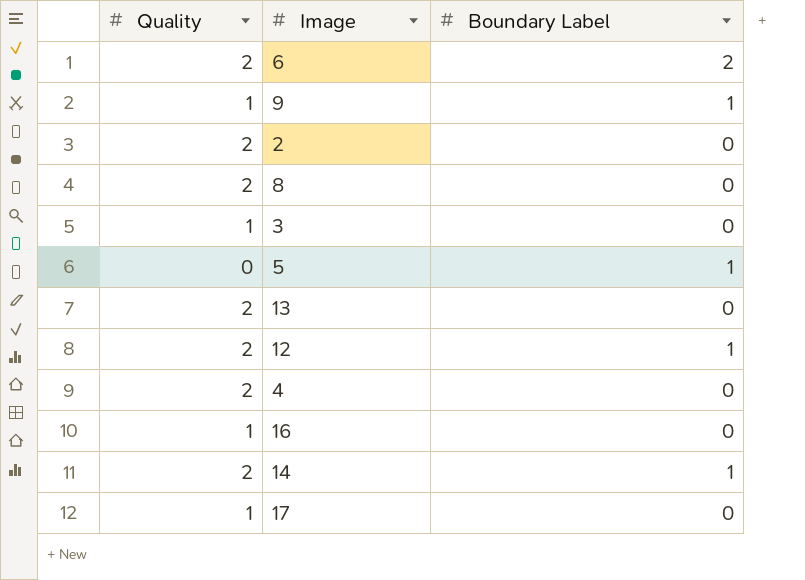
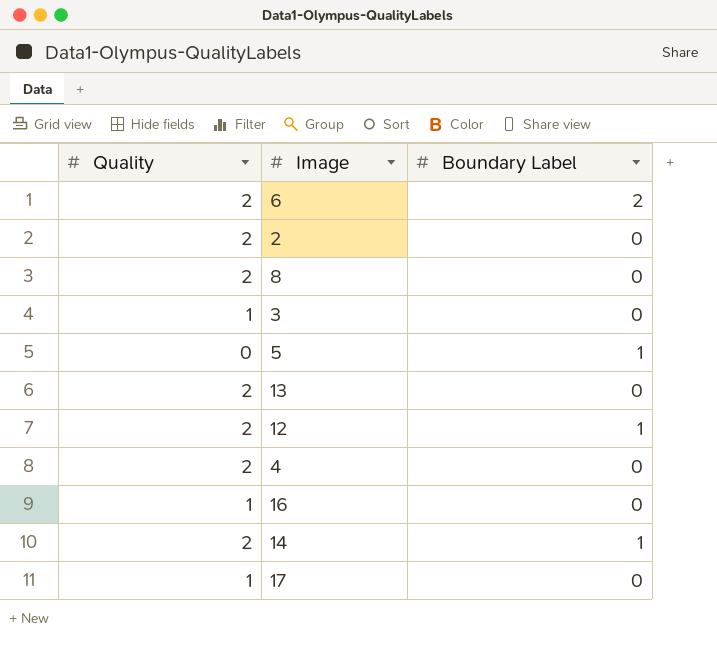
row 9: 1 | 1 -> none

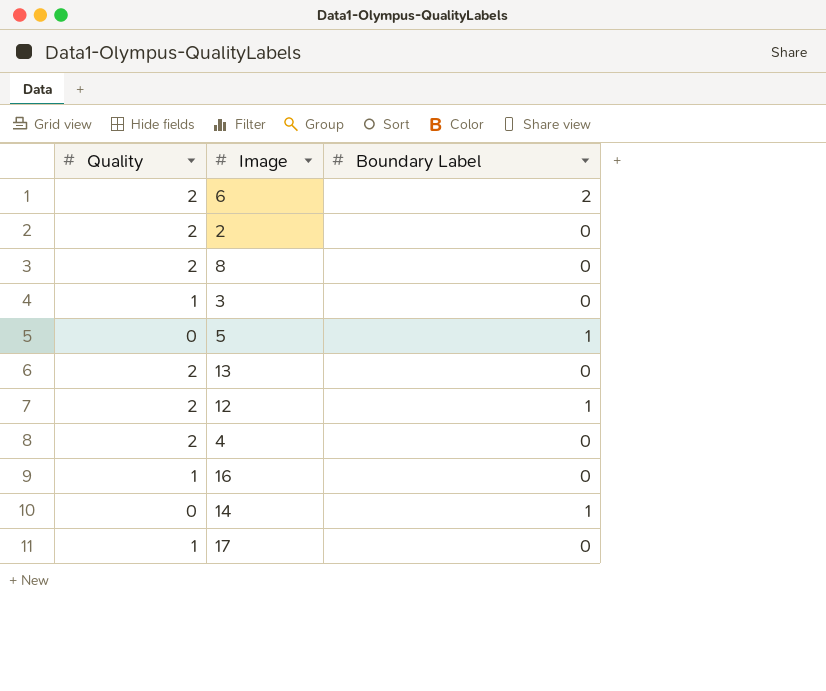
14 | Quality: 2 -> 0

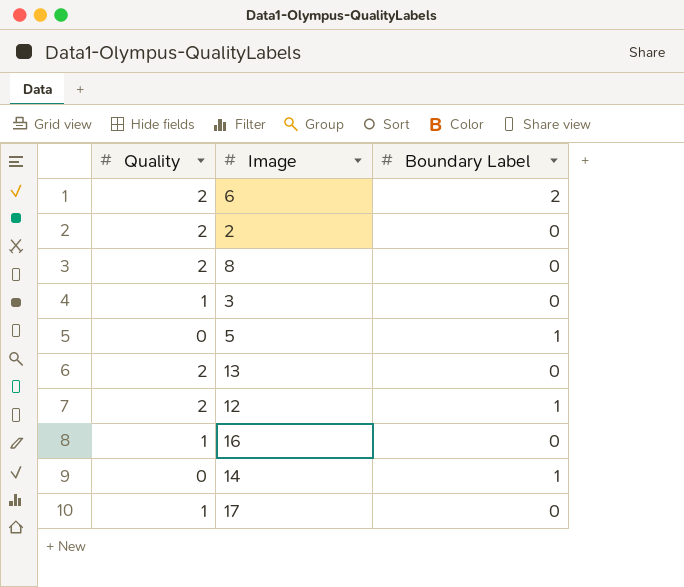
row 4: 2 | 0 -> none

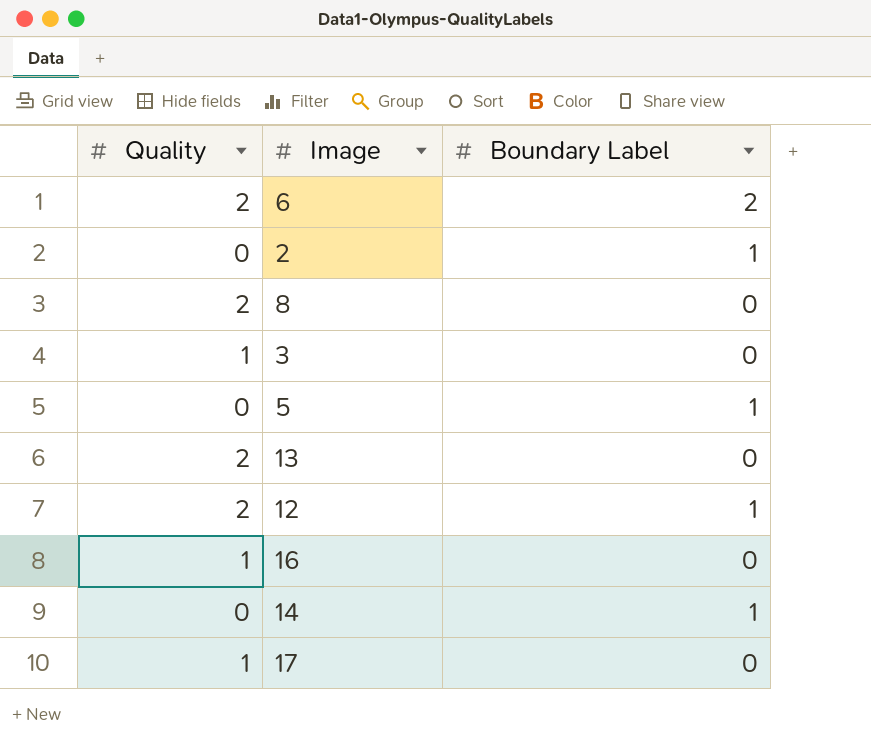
2 | Quality: 2 -> 0
2 | Boundary Label: 0 -> 1

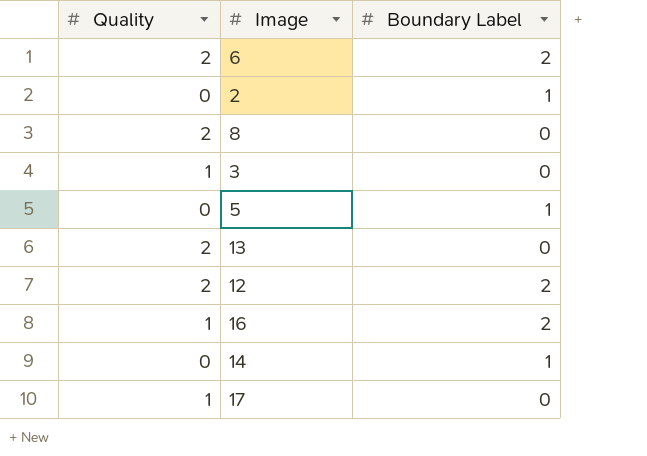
12 | Boundary Label: 1 -> 2
16 | Boundary Label: 0 -> 2

